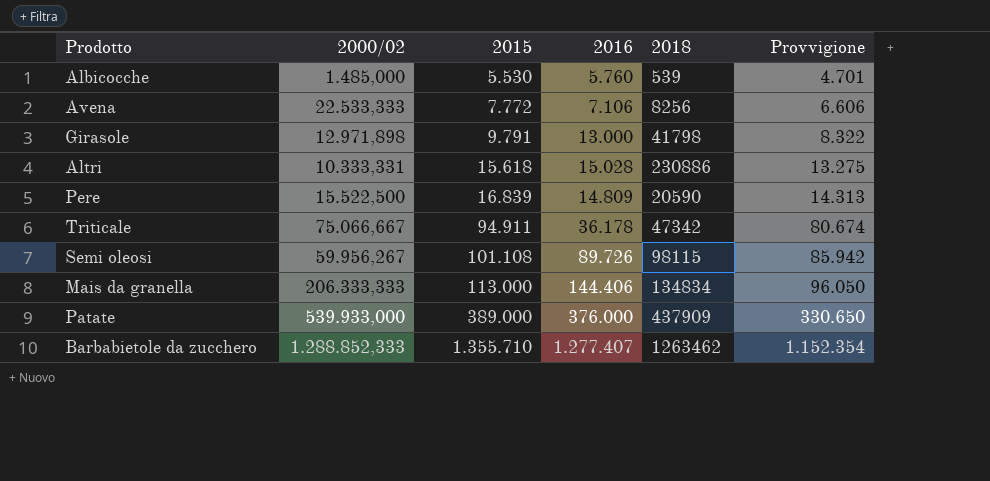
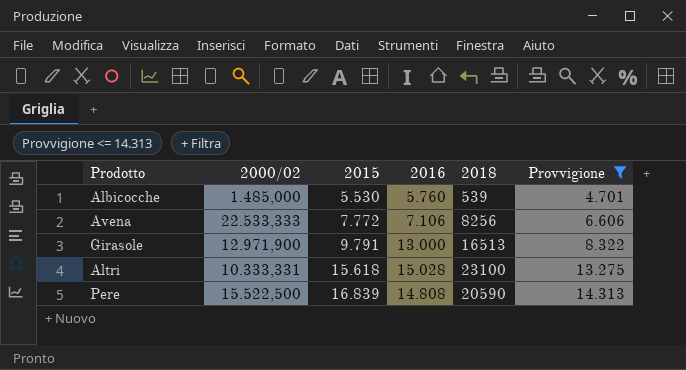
filter: none -> Provvigione <= 14.313
Girasole | 2000/02: 12.971,898 -> 12.971,900
Girasole | 2018: 41798 -> 16513
Altri | 2018: 230886 -> 23100
Pere | 2016: 14.809 -> 14.808

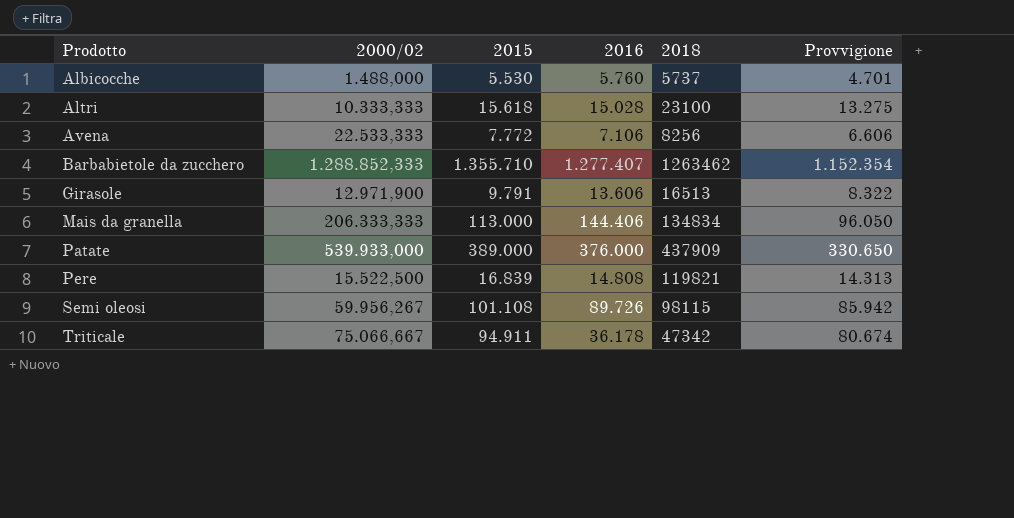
filter: Provvigione <= 14.313 -> none
row order: 2015 ascending -> Prodotto ascending
Albicocche | 2000/02: 1.485,000 -> 1.488,000
Albicocche | 2018: 539 -> 5737
Altri | 2000/02: 10.333,331 -> 10.333,333
Girasole | 2016: 13.000 -> 13.606
Pere | 2018: 20590 -> 119821

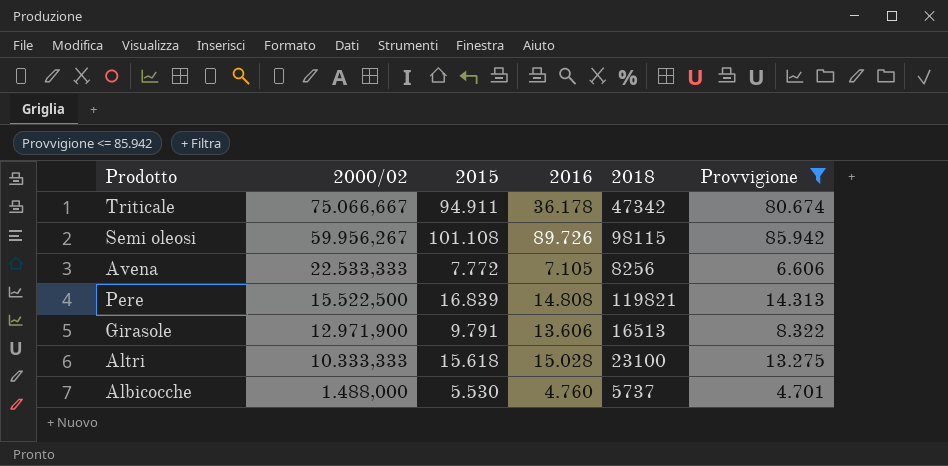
filter: none -> Provvigione <= 85.942
row order: Prodotto ascending -> 2000/02 descending
Avena | 2016: 7.106 -> 7.105
Albicocche | 2016: 5.760 -> 4.760

